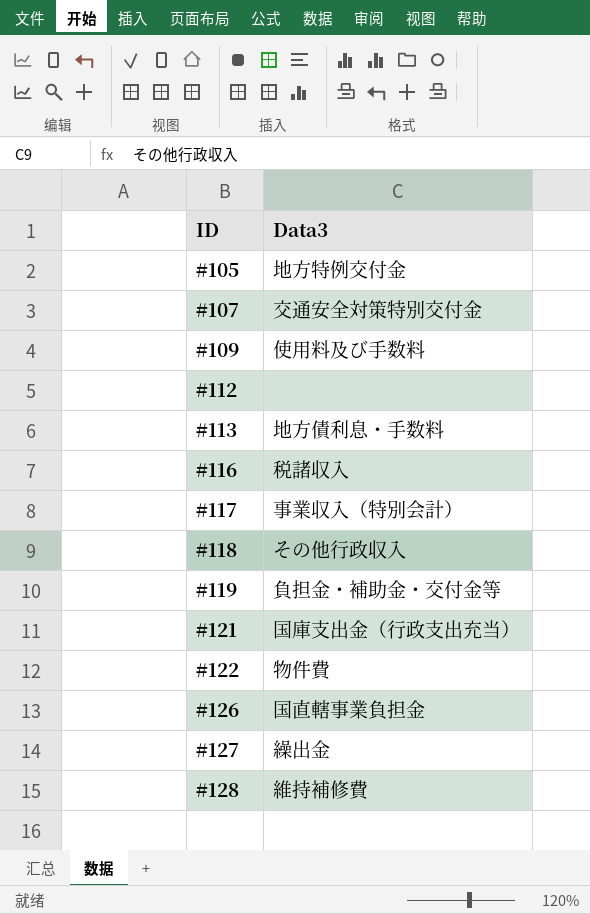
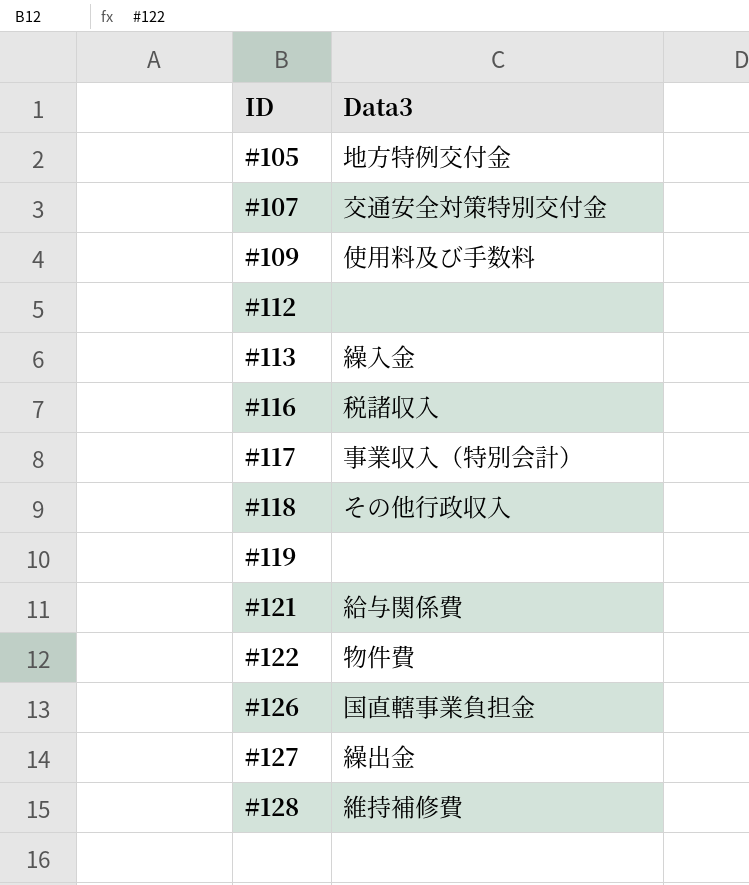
#113 | Data3: 地方債利息・手数料 -> 繰入金
#119 | Data3: 負担金・補助金・交付金等 -> none
#121 | Data3: 国庫支出金（行政支出充当） -> 給与関係費

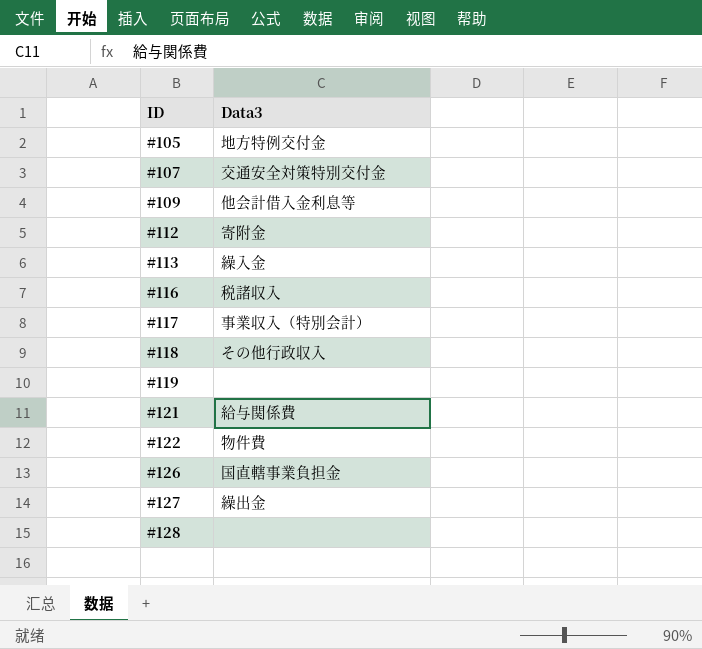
#109 | Data3: 使用料及び手数料 -> 他会計借入金利息等
#112 | Data3: none -> 寄附金
#128 | Data3: 維持補修費 -> none

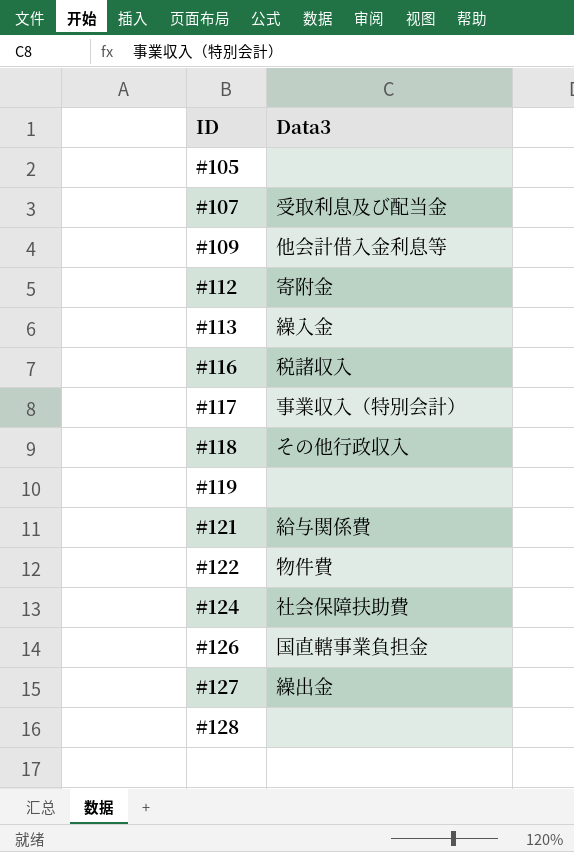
#105 | Data3: 地方特例交付金 -> none
#107 | Data3: 交通安全対策特別交付金 -> 受取利息及び配当金
row #124: none -> 社会保障扶助費

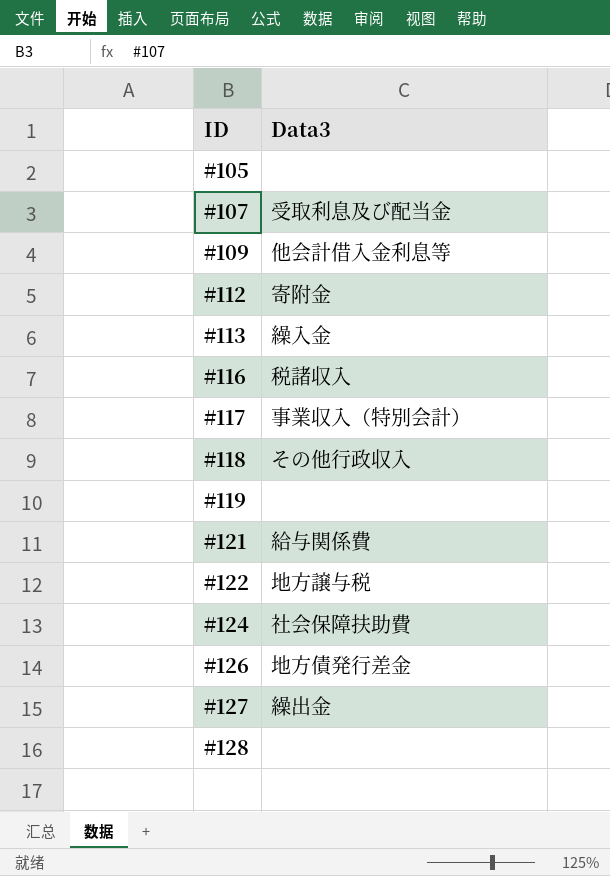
#122 | Data3: 物件費 -> 地方譲与税
#126 | Data3: 国直轄事業負担金 -> 地方債発行差金

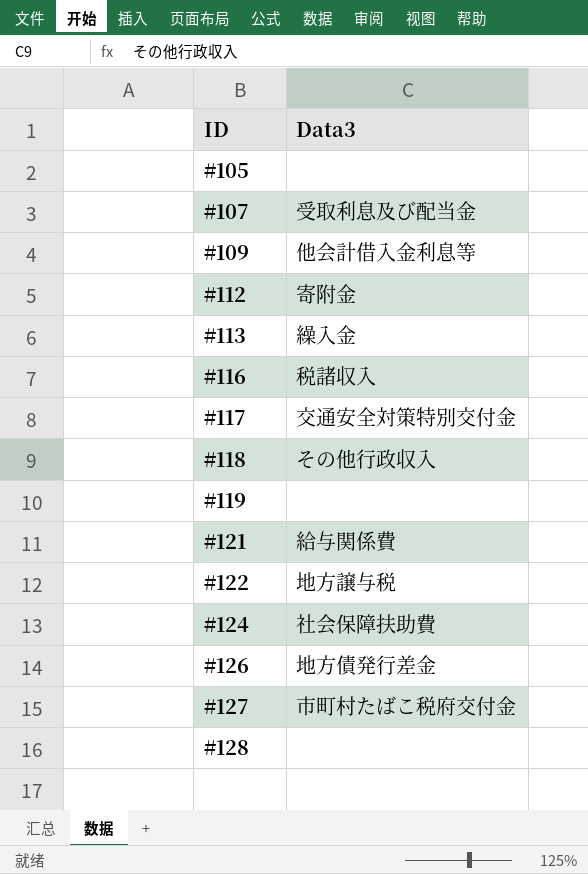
#117 | Data3: 事業収入（特別会計） -> 交通安全対策特別交付金
#127 | Data3: 繰出金 -> 市町村たばこ税府交付金

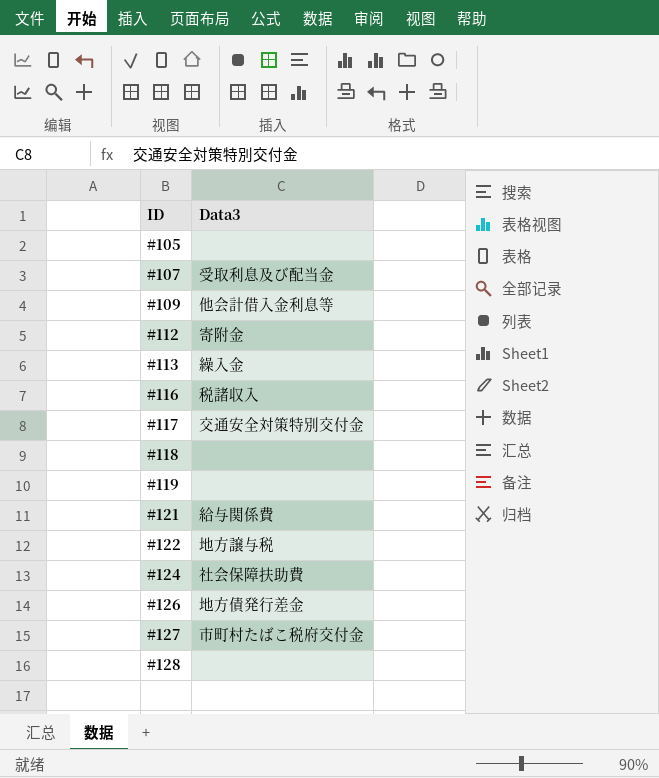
#118 | Data3: その他行政収入 -> none

